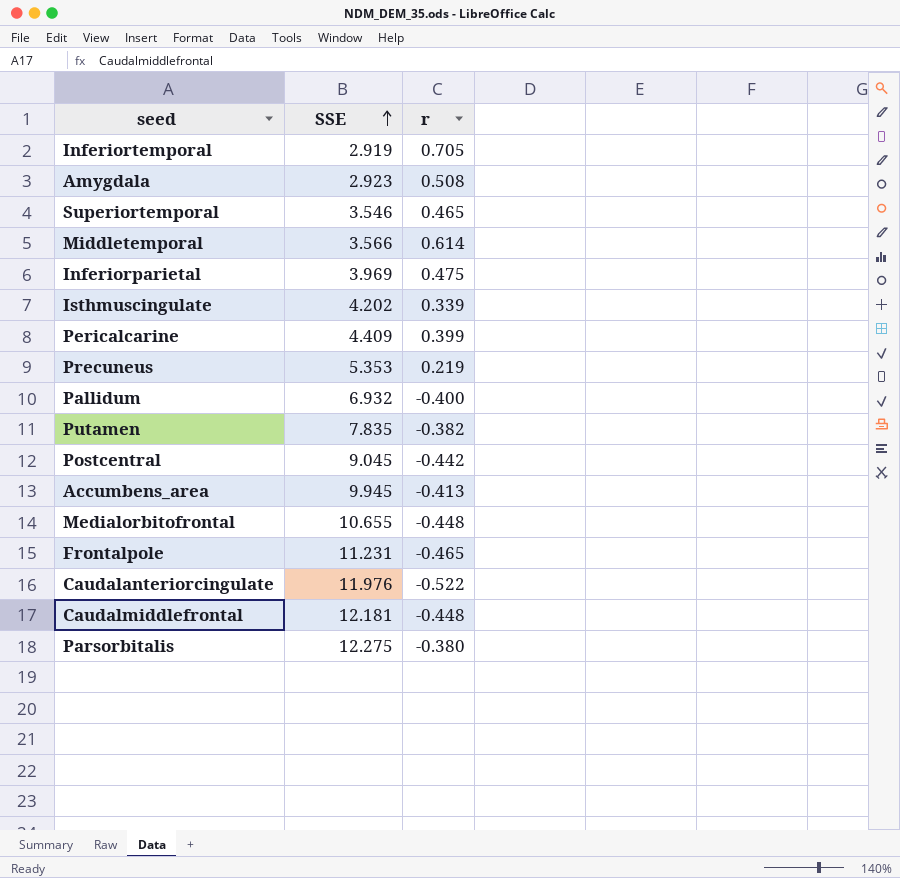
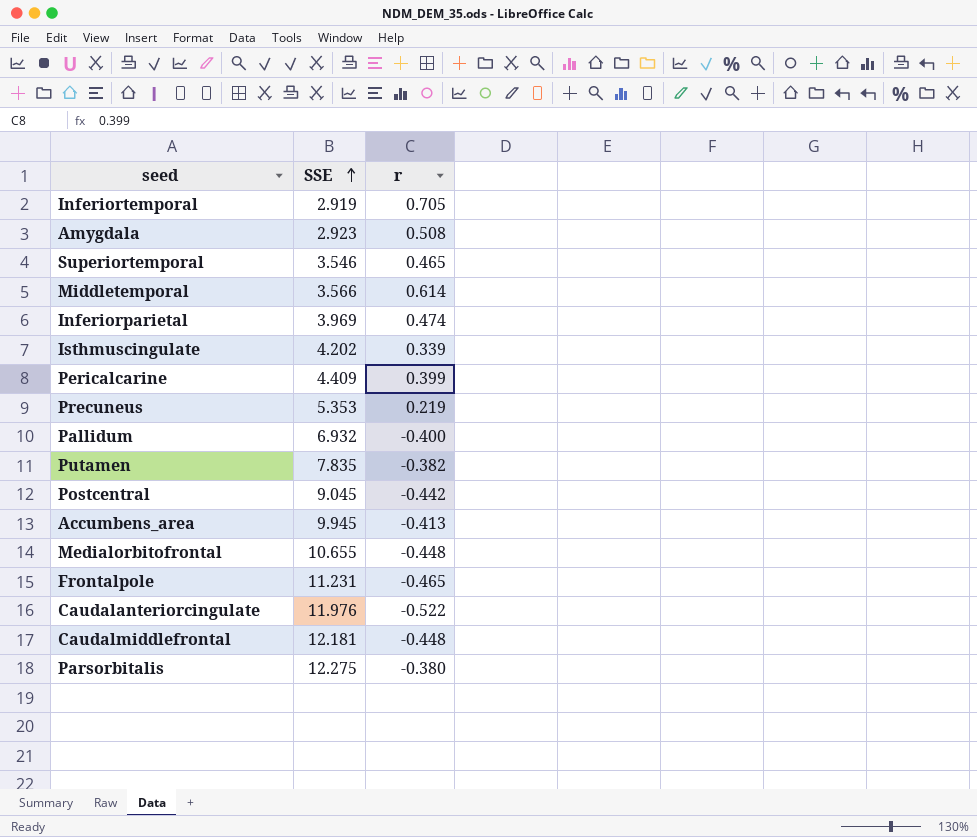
Inferiorparietal | r: 0.475 -> 0.474

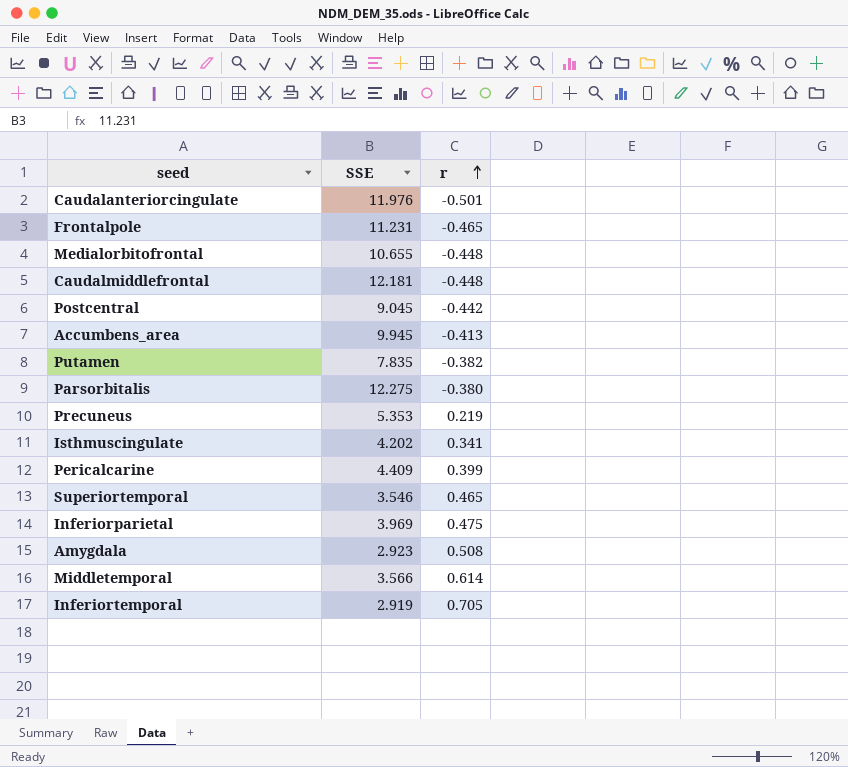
row order: SSE ascending -> r ascending
row Pallidum: 6.932 | -0.400 -> none
Caudalanteriorcingulate | r: -0.522 -> -0.501
Isthmuscingulate | r: 0.339 -> 0.341
Inferiorparietal | r: 0.474 -> 0.475

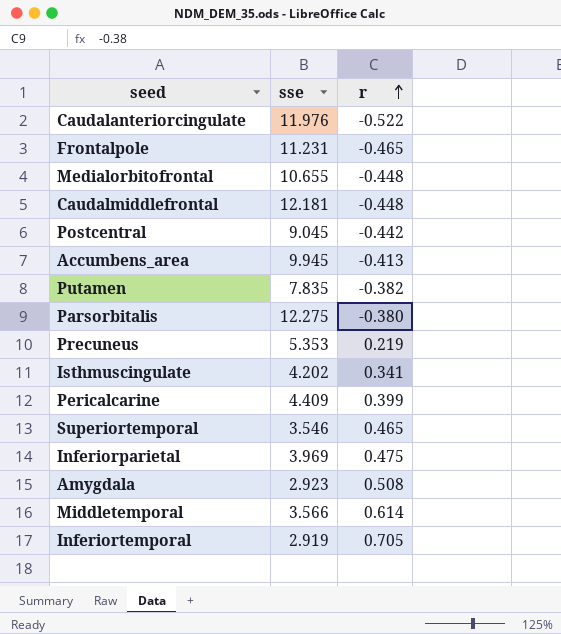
column name: SSE -> sse
Caudalanteriorcingulate | r: -0.501 -> -0.522

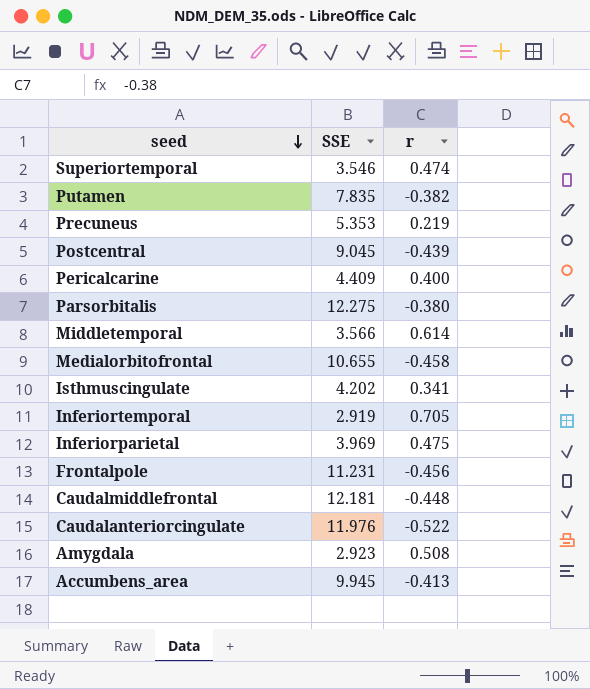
row order: r ascending -> seed descending
column name: sse -> SSE
Superiortemporal | r: 0.465 -> 0.474
Postcentral | r: -0.442 -> -0.439
Pericalcarine | r: 0.399 -> 0.400
Medialorbitofrontal | r: -0.448 -> -0.458
Frontalpole | r: -0.465 -> -0.456

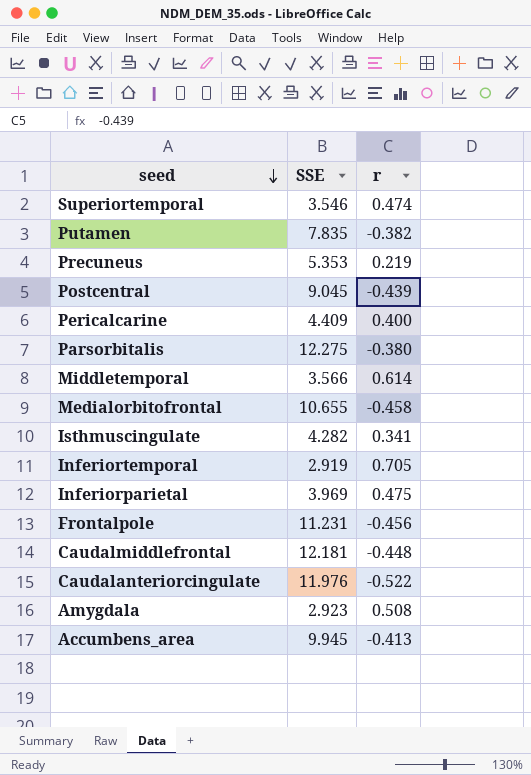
Isthmuscingulate | SSE: 4.202 -> 4.282

